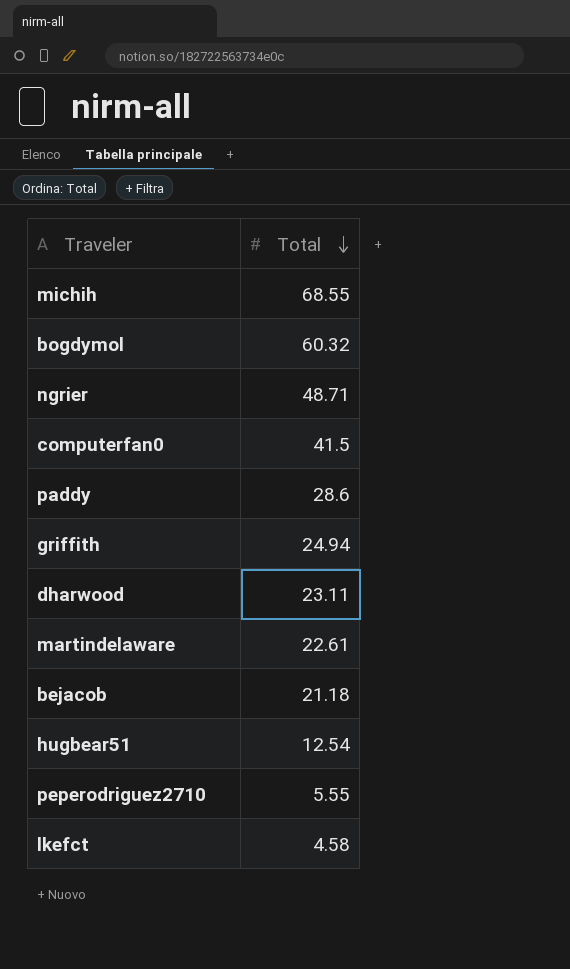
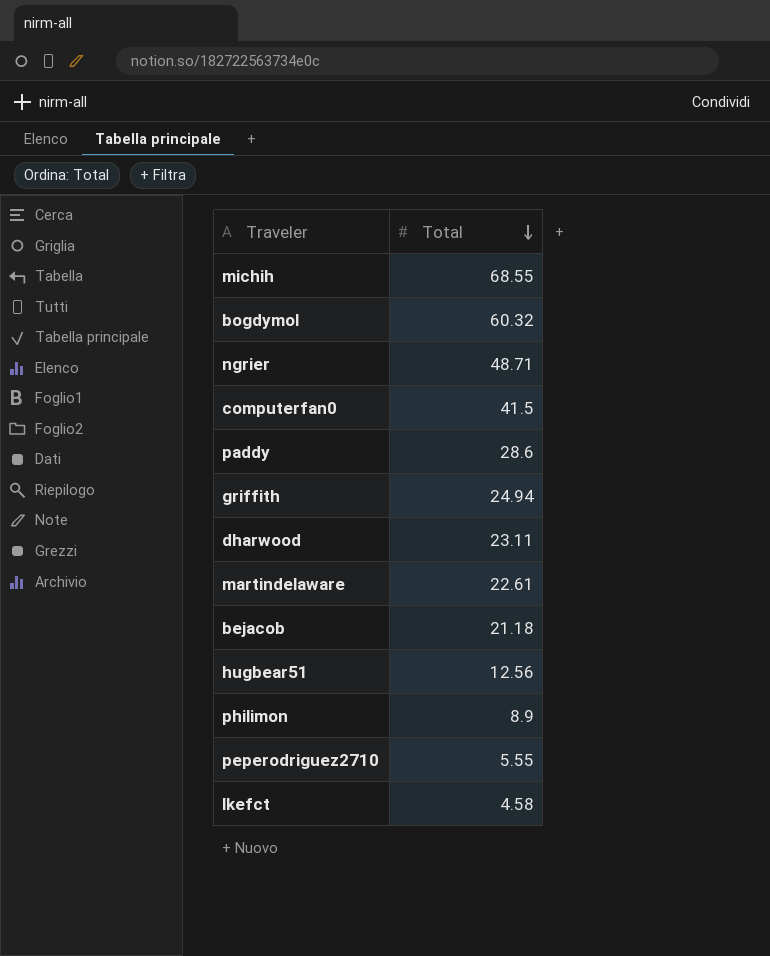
hugbear51 | Total: 12.54 -> 12.56
row philimon: none -> 8.9

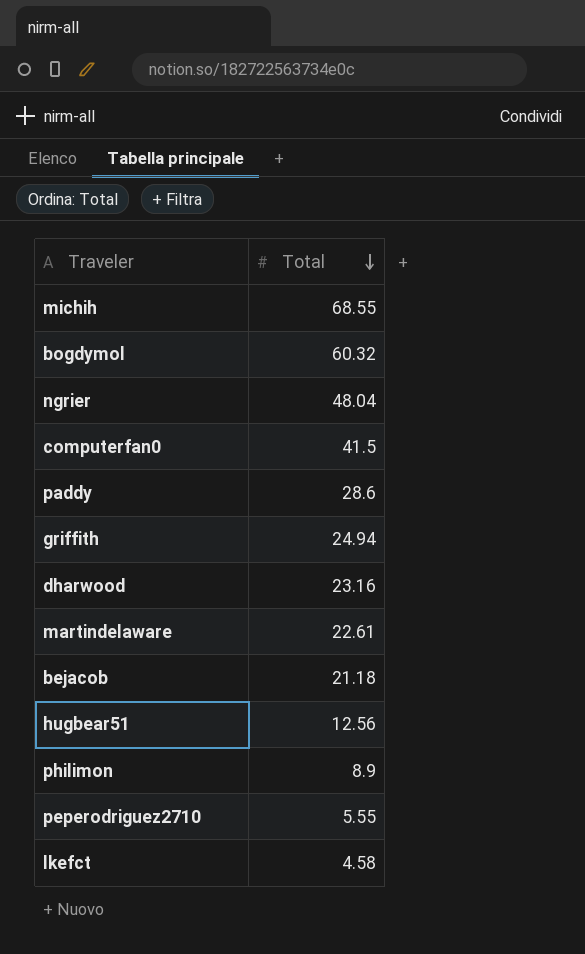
ngrier | Total: 48.71 -> 48.04
dharwood | Total: 23.11 -> 23.16

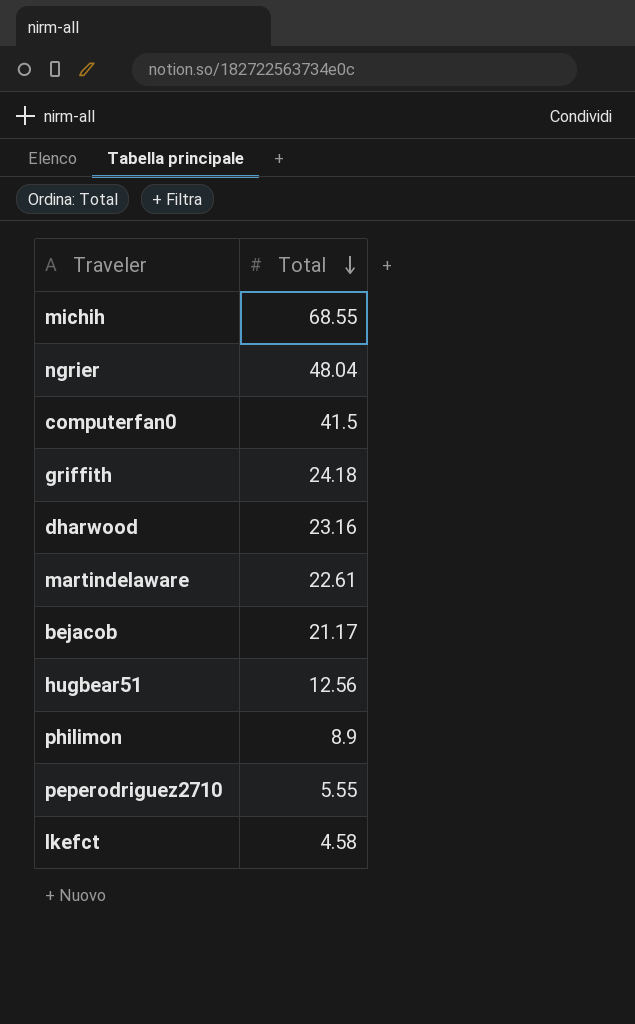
row bogdymol: 60.32 -> none
row paddy: 28.6 -> none
griffith | Total: 24.94 -> 24.18
bejacob | Total: 21.18 -> 21.17

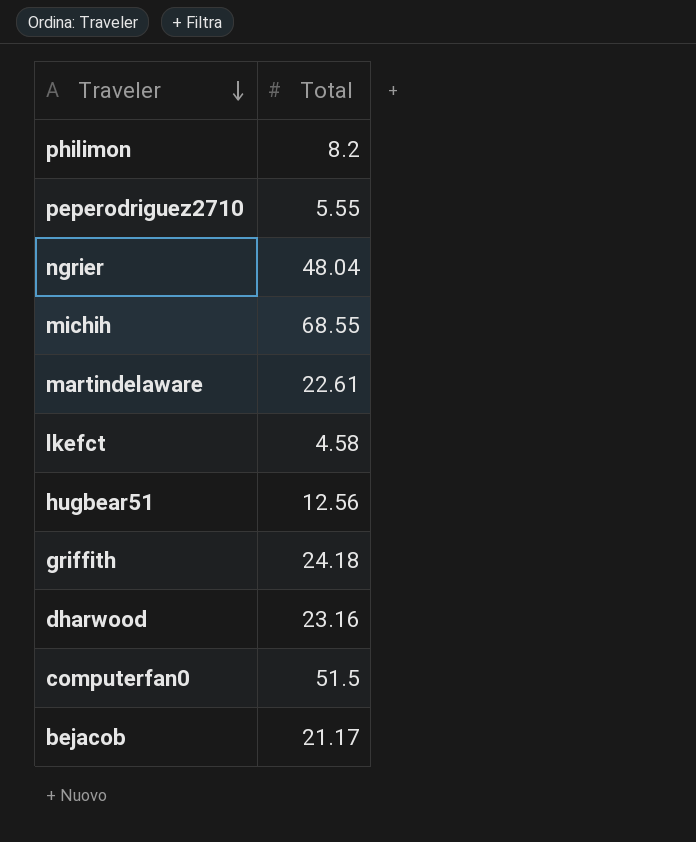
row order: Total descending -> Traveler descending
philimon | Total: 8.9 -> 8.2
computerfan0 | Total: 41.5 -> 51.5

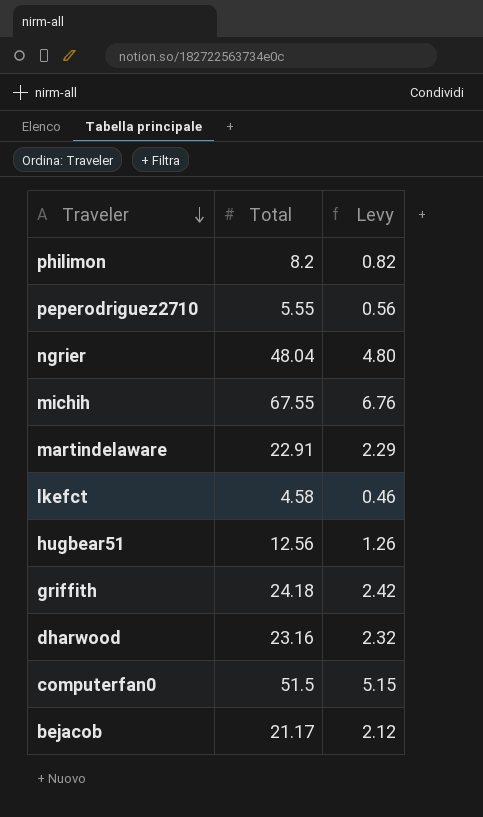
column Levy | formula: none -> [Total] * 0.1
michih | Total: 68.55 -> 67.55
martindelaware | Total: 22.61 -> 22.91

